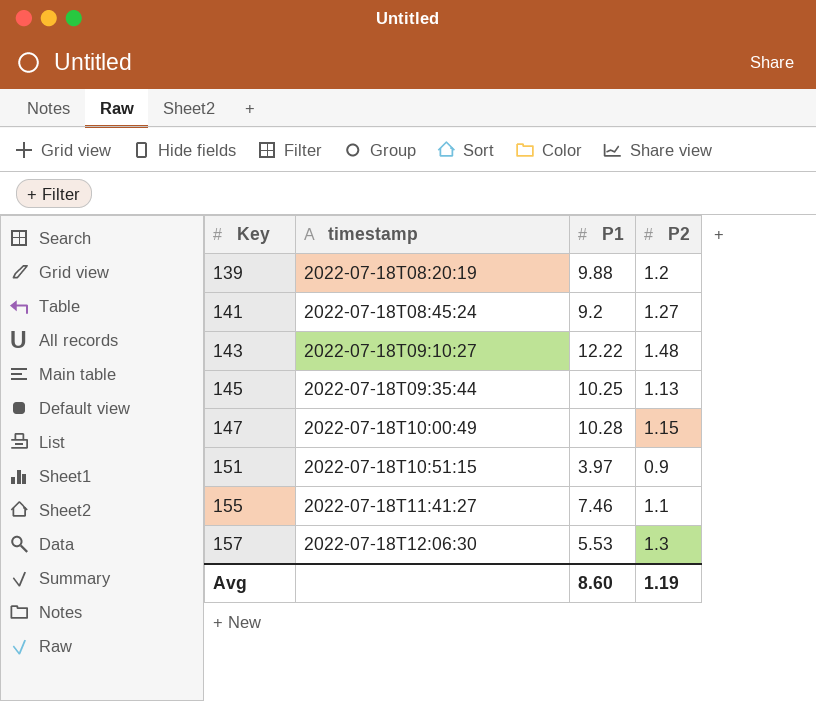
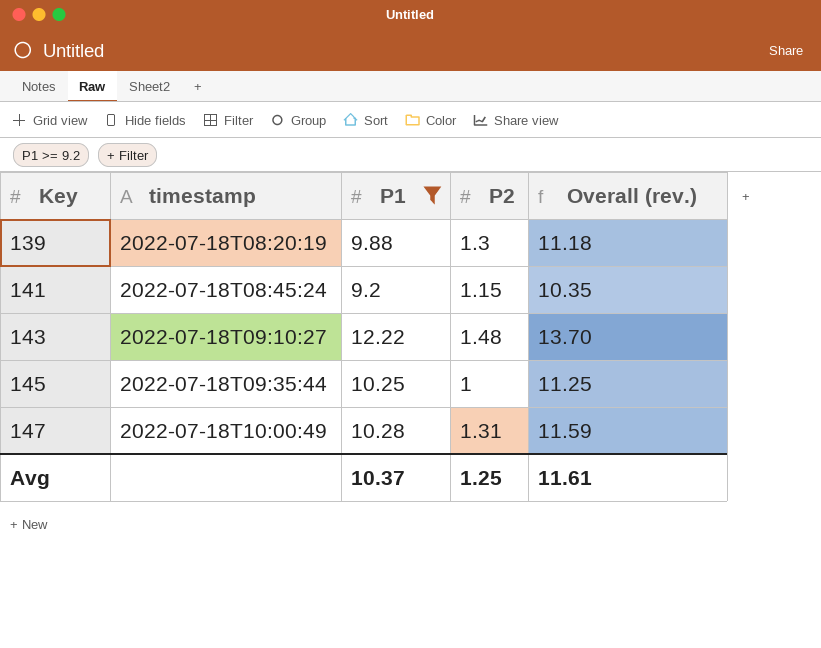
filter: none -> P1 >= 9.2
column Overall (rev.) | formula: none -> [P1] + [P2]
139 | P2: 1.2 -> 1.3
141 | P2: 1.27 -> 1.15
145 | P2: 1.13 -> 1
147 | P2: 1.15 -> 1.31
Avg | P1: 8.60 -> 10.37
Avg | P2: 1.19 -> 1.25

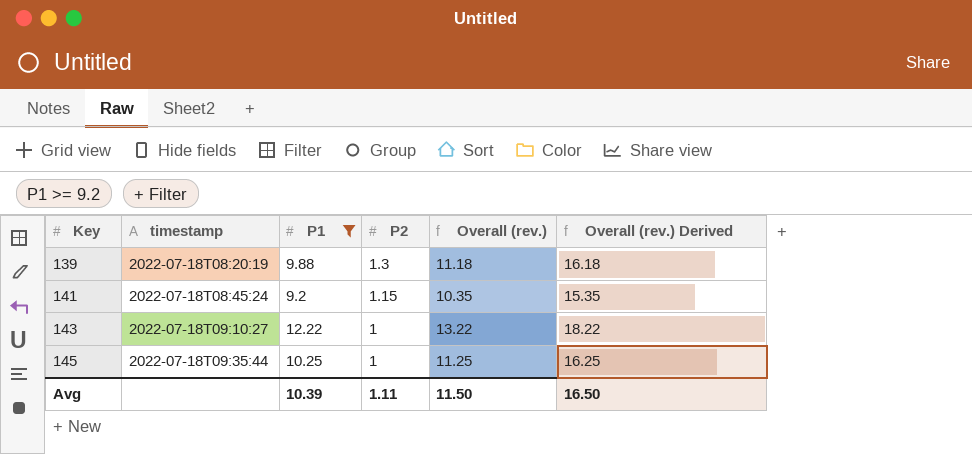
column Overall (rev.) Derived | formula: none -> [Overall (rev.)] + 5
row 147: 2022-07-18T10:00:49 | 10.28 | 1.31 | 11.59 -> none
143 | P2: 1.48 -> 1
143 | Overall (rev.): 13.70 -> 13.22
Avg | P1: 10.37 -> 10.39
Avg | P2: 1.25 -> 1.11
Avg | Overall (rev.): 11.61 -> 11.50

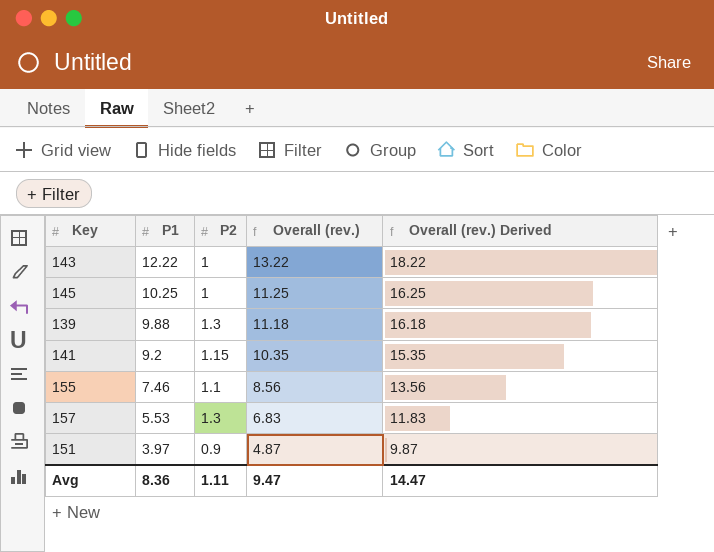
filter: P1 >= 9.2 -> none
row order: Key ascending -> P1 descending
column timestamp | position: 2 -> none
Avg | P1: 10.39 -> 8.36
Avg | Overall (rev.): 11.50 -> 9.47
Avg | Overall (rev.) Derived: 16.50 -> 14.47

